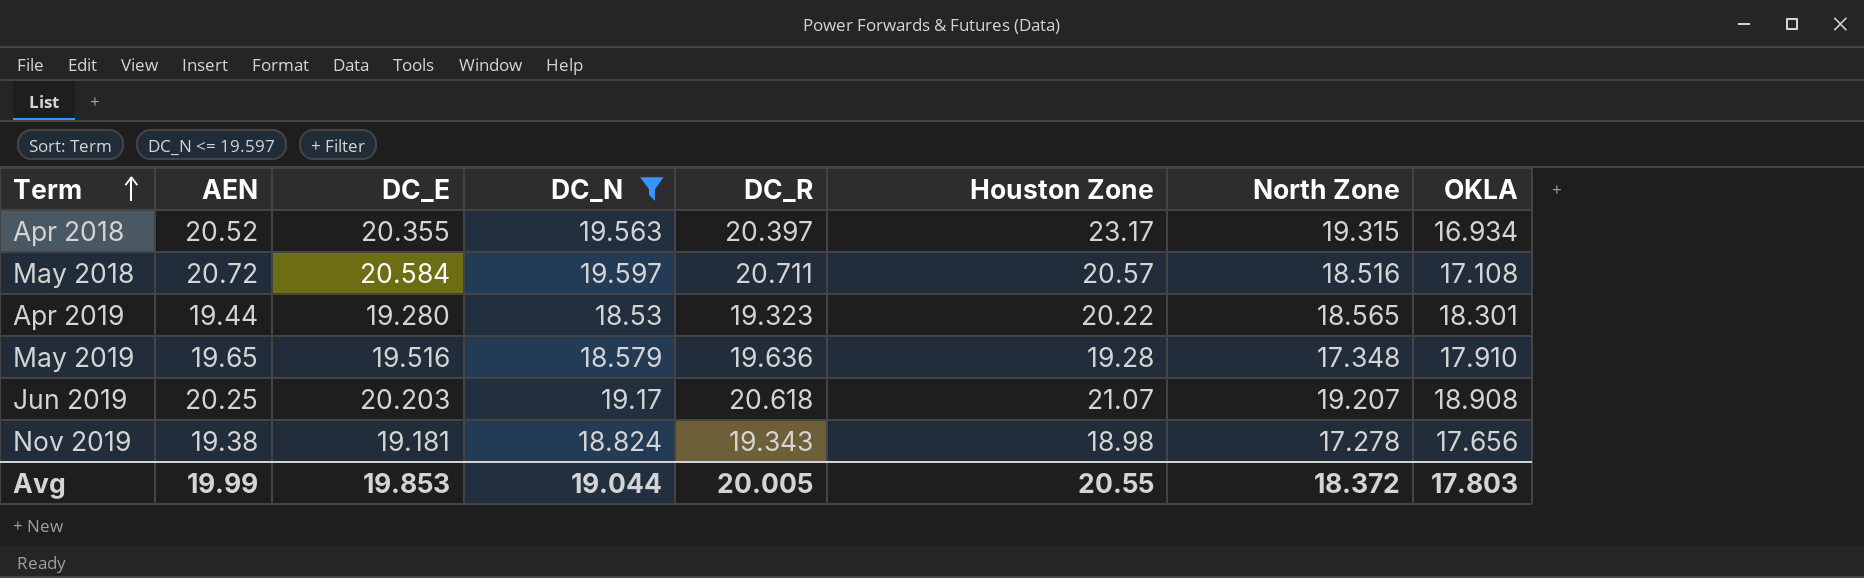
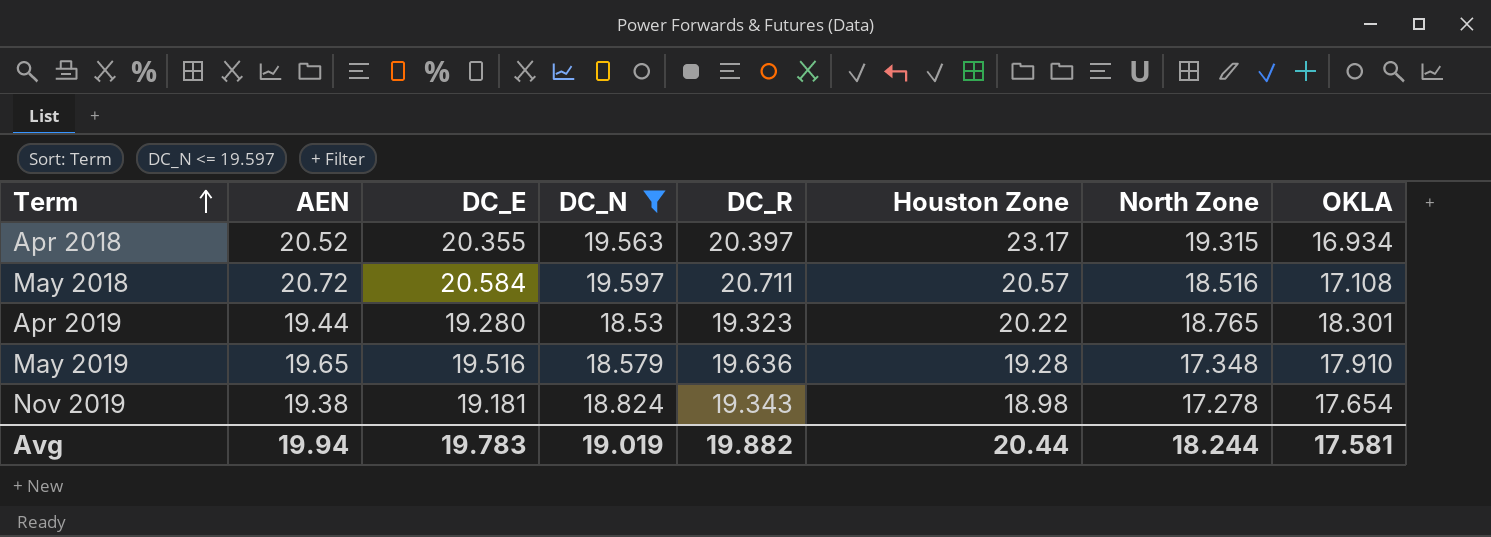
row Jun 2019: 20.25 | 20.203 | 19.17 | 20.618 | 21.07 | 19.207 | 18.908 -> none
Apr 2019 | North Zone: 18.565 -> 18.765
Nov 2019 | OKLA: 17.656 -> 17.654
Avg | AEN: 19.99 -> 19.94
Avg | DC_E: 19.853 -> 19.783
Avg | DC_N: 19.044 -> 19.019
Avg | DC_R: 20.005 -> 19.882
Avg | Houston Zone: 20.55 -> 20.44
Avg | North Zone: 18.372 -> 18.244
Avg | OKLA: 17.803 -> 17.581

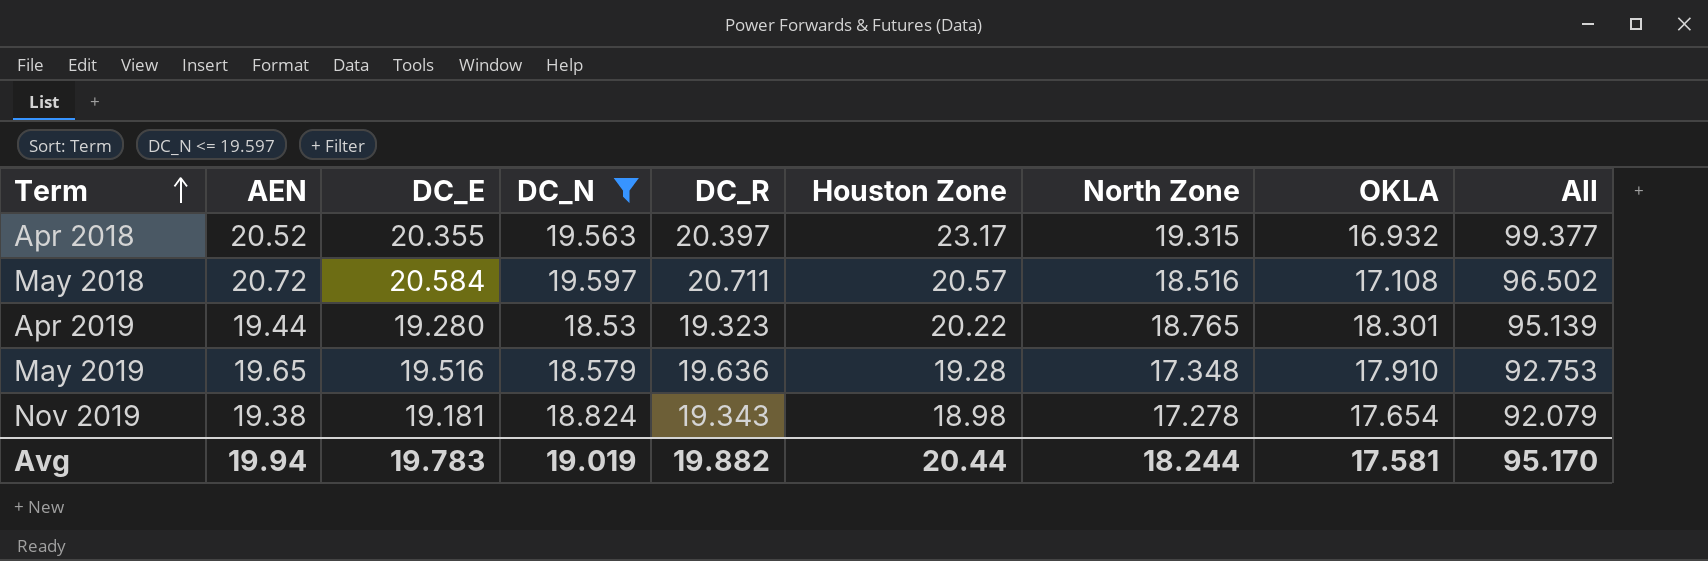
column All | formula: none -> [DC_N] + [DC_R] + [Houston Zone] + [North Zone] + [OKLA]
Apr 2018 | OKLA: 16.934 -> 16.932

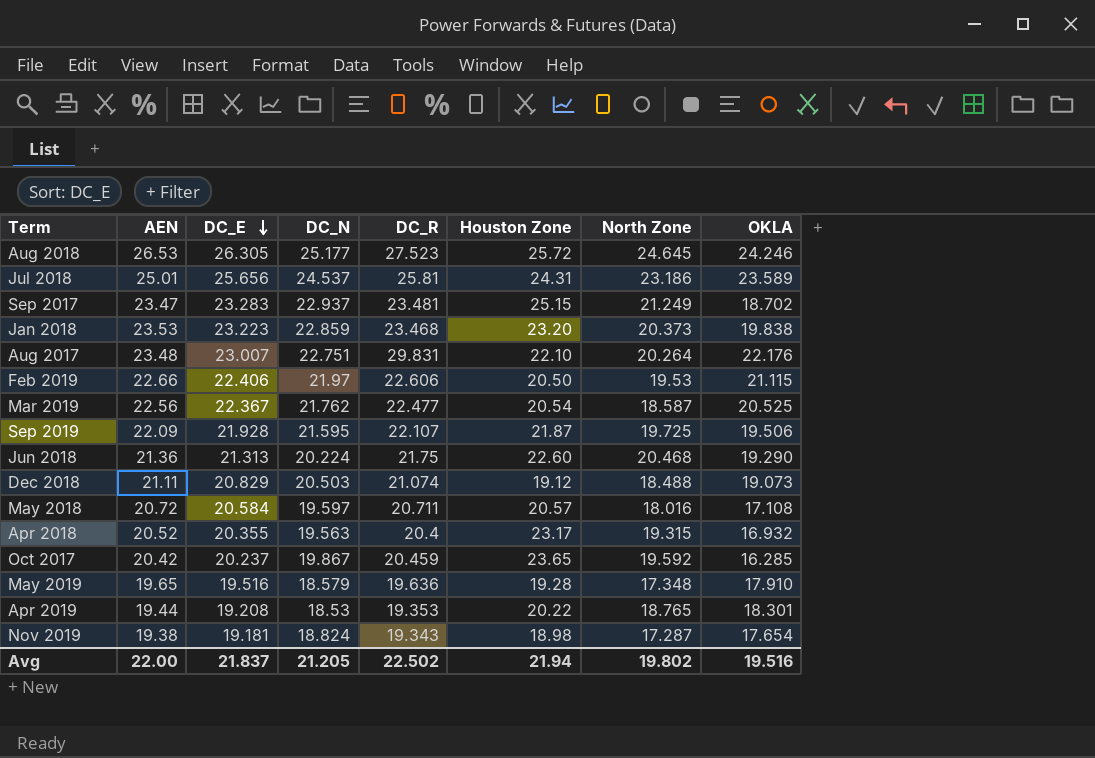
filter: DC_N <= 19.597 -> none
row order: Term ascending -> DC_E descending
column All | formula: [DC_N] + [DC_R] + [Houston Zone] + [North Zone] + [OKLA] -> none
May 2018 | North Zone: 18.516 -> 18.016
Apr 2018 | DC_R: 20.397 -> 20.4
Apr 2019 | DC_E: 19.280 -> 19.208
Apr 2019 | DC_R: 19.323 -> 19.353
Nov 2019 | North Zone: 17.278 -> 17.287
Avg | AEN: 19.94 -> 22.00
Avg | DC_E: 19.783 -> 21.837
Avg | DC_N: 19.019 -> 21.205
Avg | DC_R: 19.882 -> 22.502
Avg | Houston Zone: 20.44 -> 21.94
Avg | North Zone: 18.244 -> 19.802
Avg | OKLA: 17.581 -> 19.516

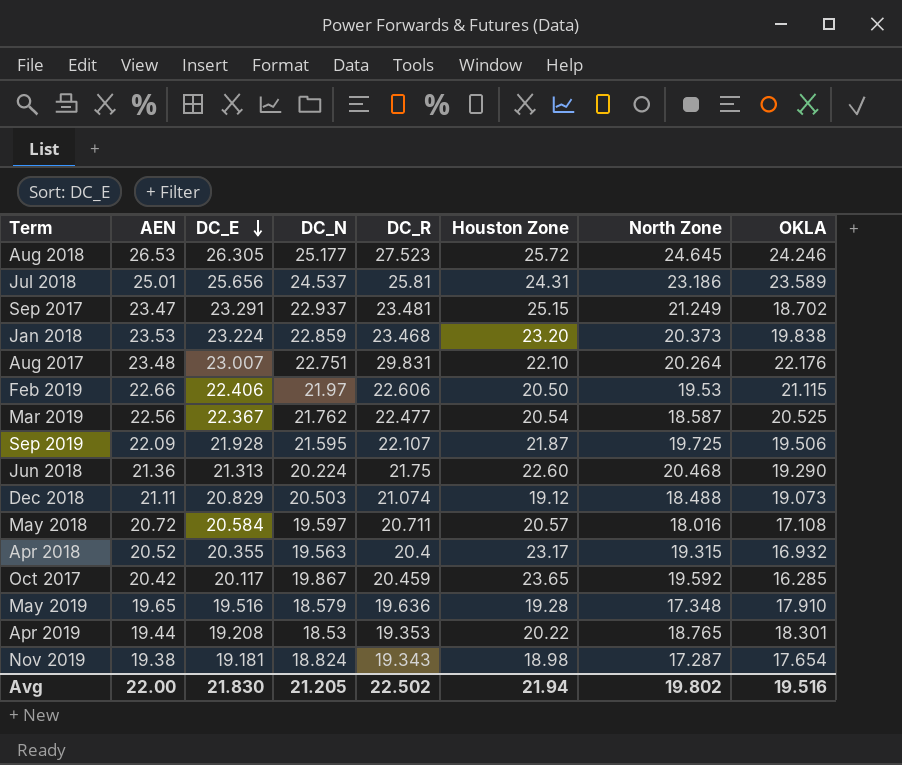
Sep 2017 | DC_E: 23.283 -> 23.291
Jan 2018 | DC_E: 23.223 -> 23.224
Oct 2017 | DC_E: 20.237 -> 20.117
Avg | DC_E: 21.837 -> 21.830

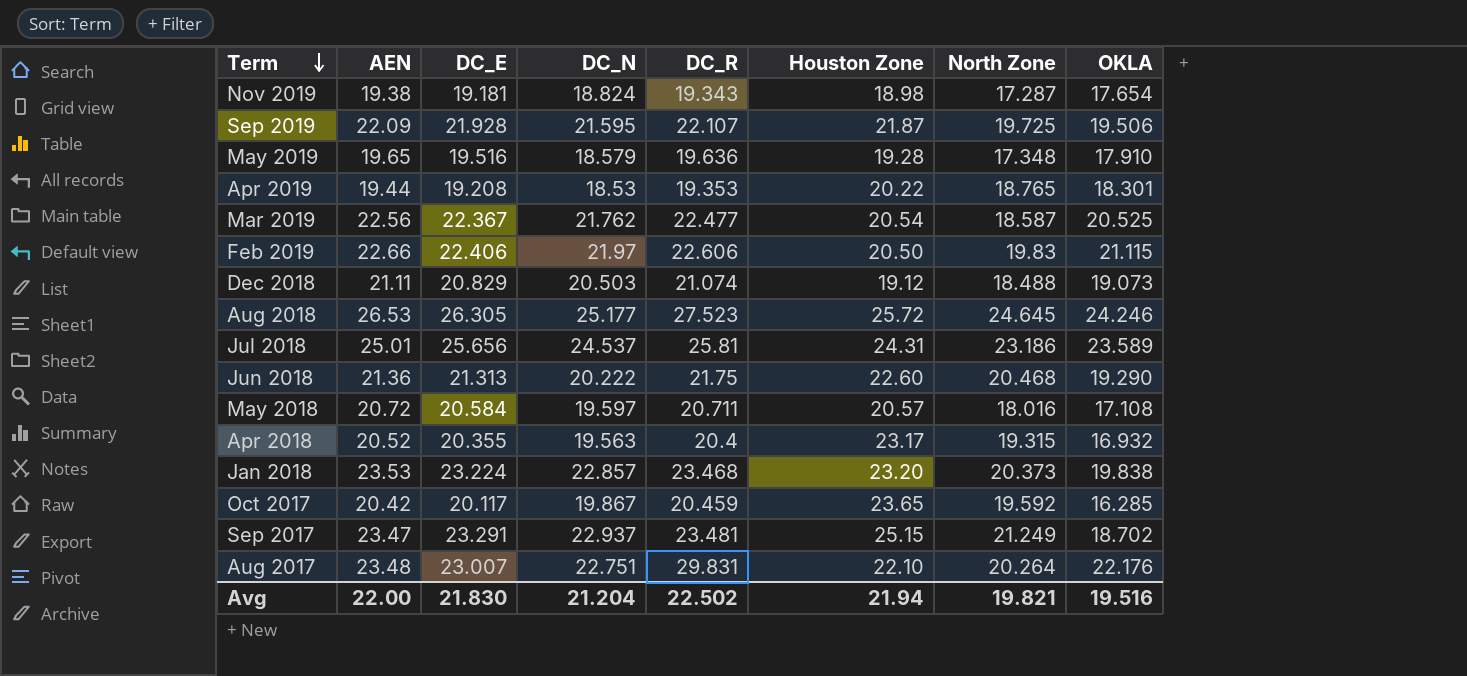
row order: DC_E descending -> Term descending
Feb 2019 | North Zone: 19.53 -> 19.83
Jun 2018 | DC_N: 20.224 -> 20.222
Jan 2018 | DC_N: 22.859 -> 22.857
Avg | DC_N: 21.205 -> 21.204
Avg | North Zone: 19.802 -> 19.821

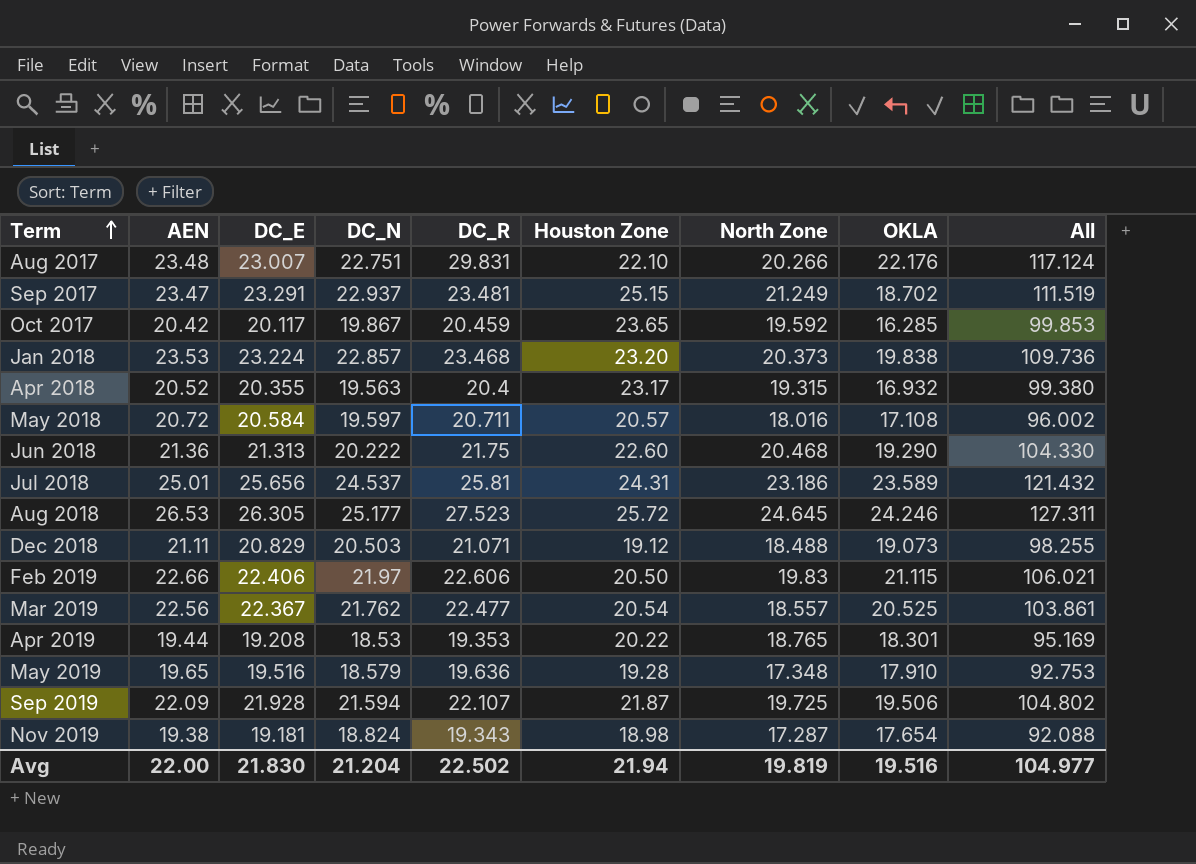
row order: Term descending -> Term ascending
column All | formula: none -> [DC_N] + [DC_R] + [Houston Zone] + [North Zone] + [OKLA]
Aug 2017 | North Zone: 20.264 -> 20.266
Dec 2018 | DC_R: 21.074 -> 21.071
Mar 2019 | North Zone: 18.587 -> 18.557
Sep 2019 | DC_N: 21.595 -> 21.594
Avg | North Zone: 19.821 -> 19.819

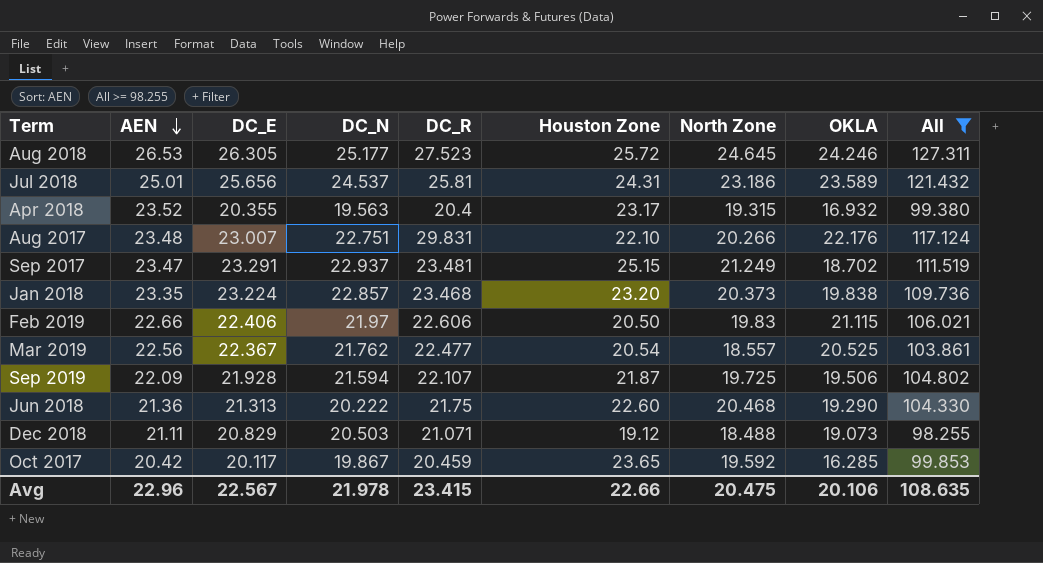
filter: none -> All >= 98.255
row order: Term ascending -> AEN descending
Apr 2018 | AEN: 20.52 -> 23.52
Jan 2018 | AEN: 23.53 -> 23.35
Avg | AEN: 22.00 -> 22.96
Avg | DC_E: 21.830 -> 22.567
Avg | DC_N: 21.204 -> 21.978
Avg | DC_R: 22.502 -> 23.415
Avg | Houston Zone: 21.94 -> 22.66
Avg | North Zone: 19.819 -> 20.475
Avg | OKLA: 19.516 -> 20.106
Avg | All: 104.977 -> 108.635

